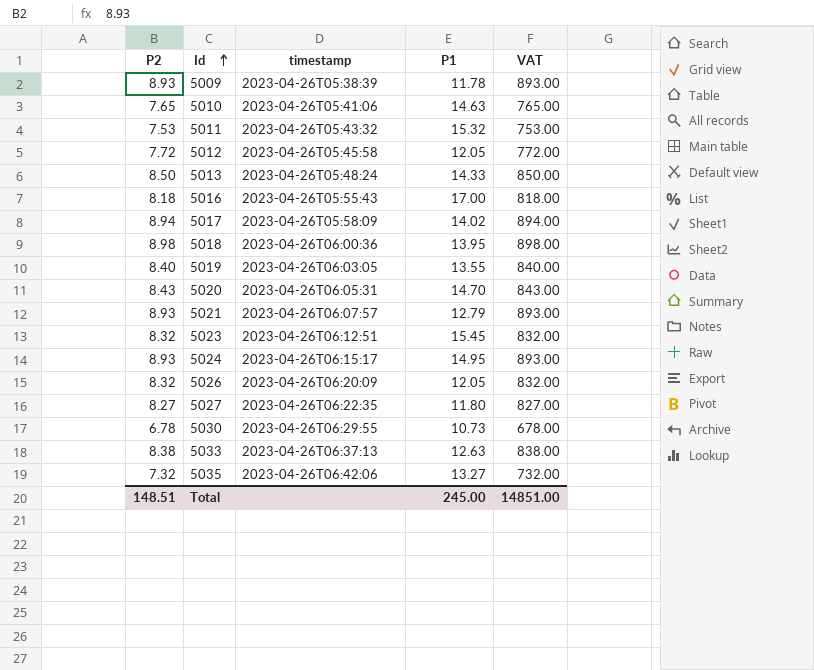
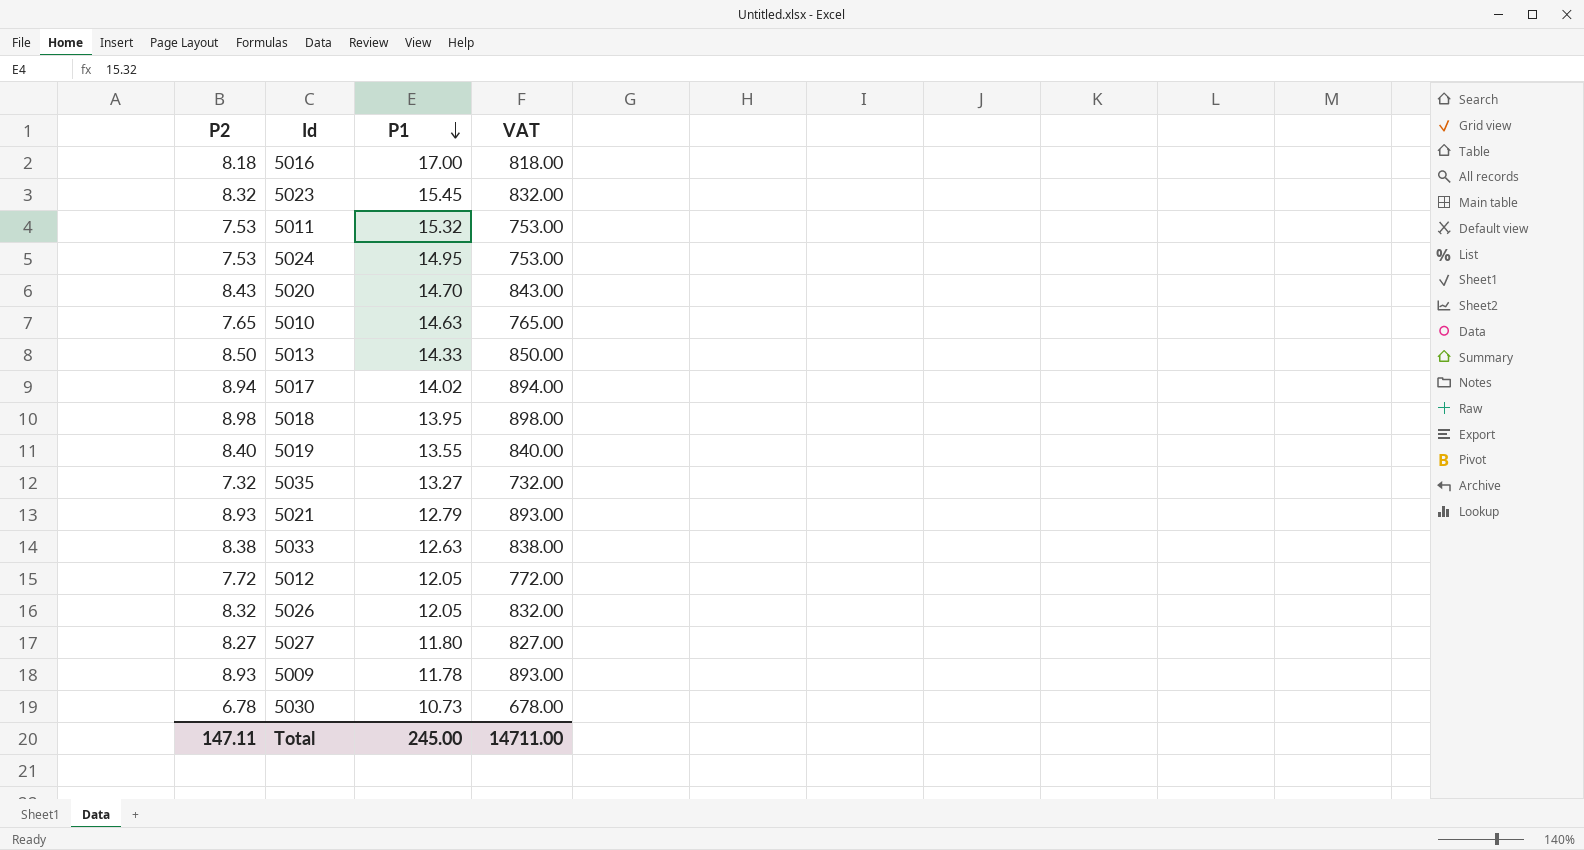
row order: Id ascending -> P1 descending
column timestamp | position: 3 -> none
5024 | P2: 8.93 -> 7.53
5024 | VAT: 893.00 -> 753.00
Total | P2: 148.51 -> 147.11
Total | VAT: 14851.00 -> 14711.00

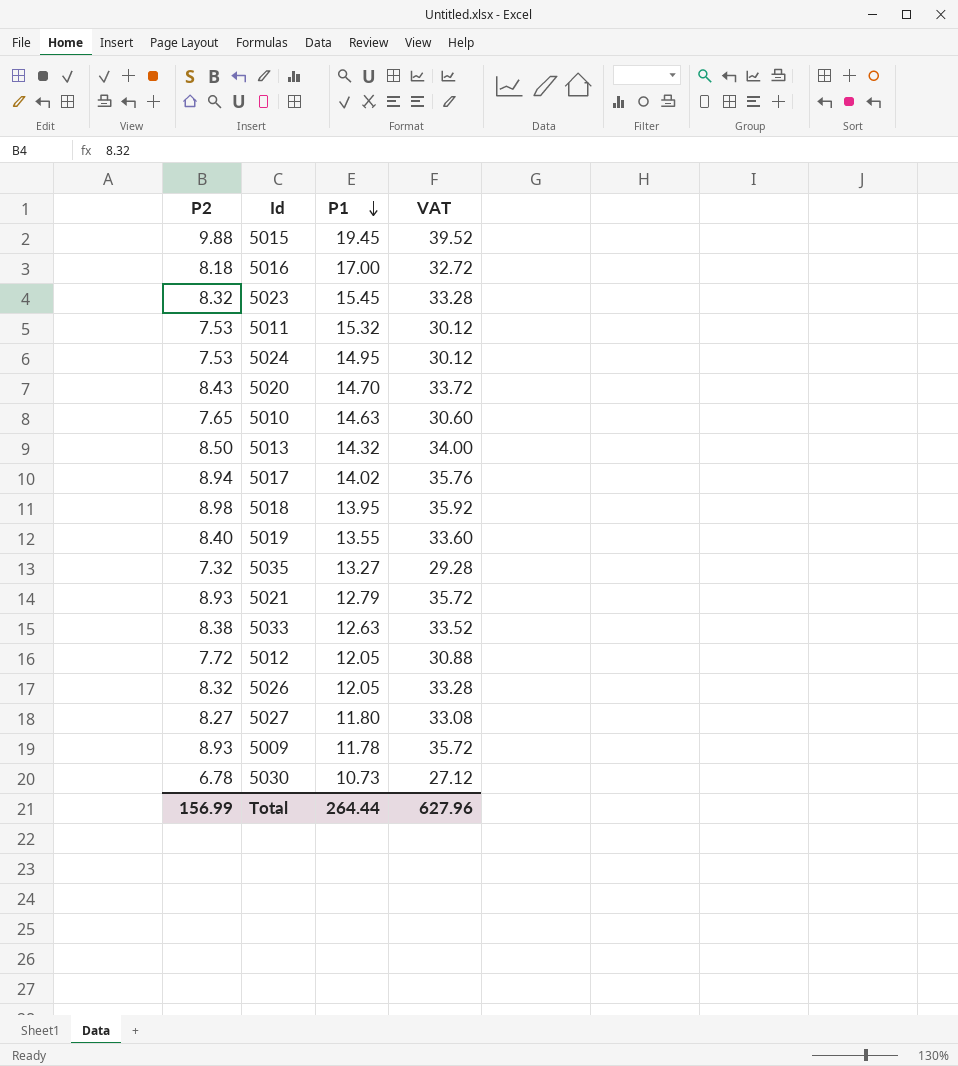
column VAT | formula: [P2] * 100 -> [P2] * 4
row 5015: none -> 9.88 | 19.45 | 39.52
5013 | P1: 14.33 -> 14.32
Total | P2: 147.11 -> 156.99
Total | P1: 245.00 -> 264.44
Total | VAT: 14711.00 -> 627.96

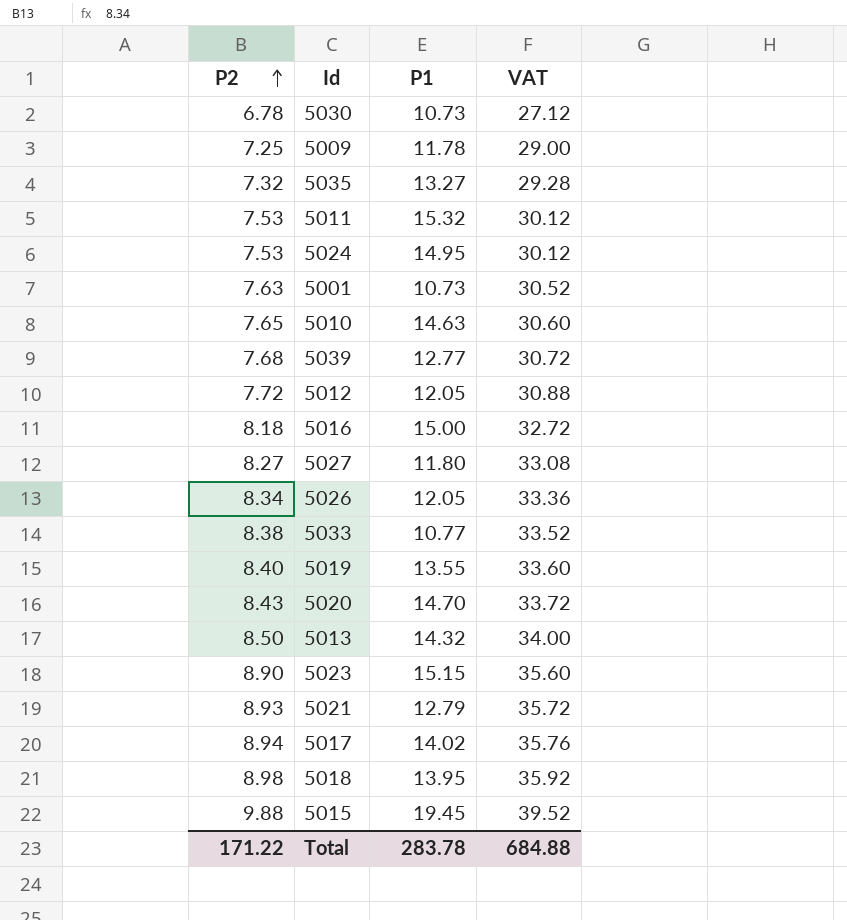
row order: P1 descending -> P2 ascending
5009 | P2: 8.93 -> 7.25
5009 | VAT: 35.72 -> 29.00
row 5001: none -> 7.63 | 10.73 | 30.52
row 5039: none -> 7.68 | 12.77 | 30.72
5016 | P1: 17.00 -> 15.00
5026 | P2: 8.32 -> 8.34
5026 | VAT: 33.28 -> 33.36
5033 | P1: 12.63 -> 10.77
5023 | P2: 8.32 -> 8.90
5023 | P1: 15.45 -> 15.15
5023 | VAT: 33.28 -> 35.60
Total | P2: 156.99 -> 171.22
Total | P1: 264.44 -> 283.78
Total | VAT: 627.96 -> 684.88

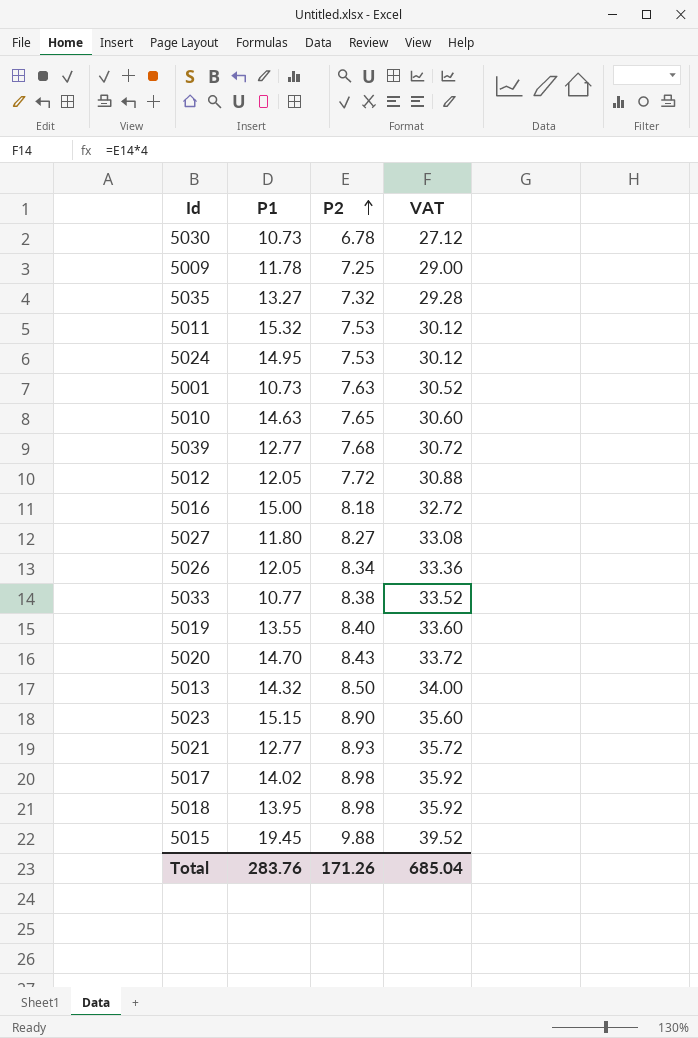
column P2 | position: 1 -> 3
5021 | P1: 12.79 -> 12.77
5017 | P2: 8.94 -> 8.98
5017 | VAT: 35.76 -> 35.92
Total | P1: 283.78 -> 283.76
Total | P2: 171.22 -> 171.26
Total | VAT: 684.88 -> 685.04

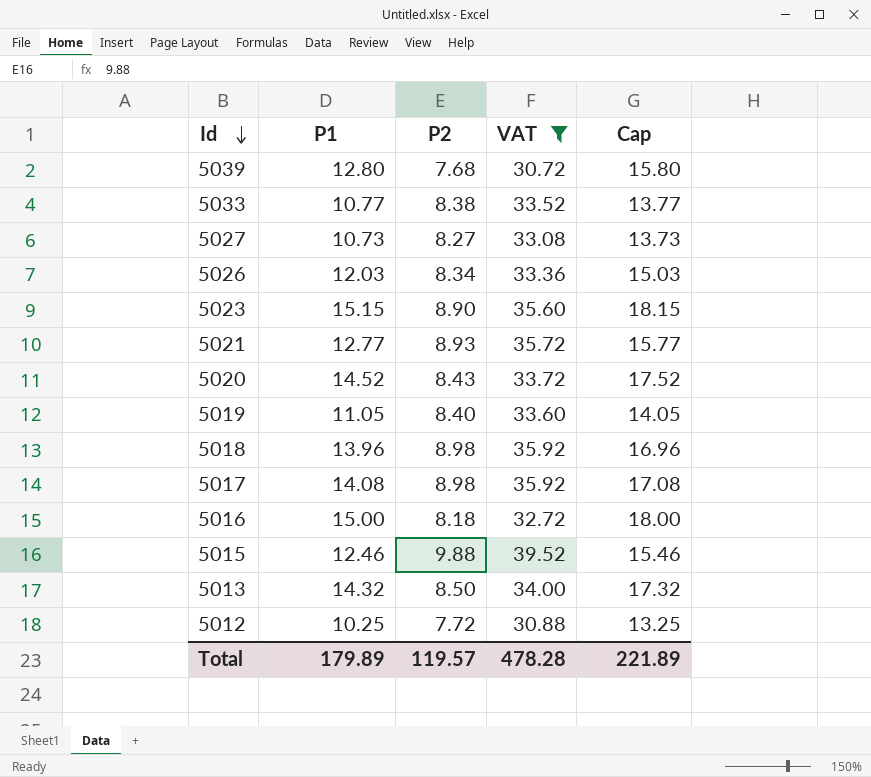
filter: none -> VAT >= 30.72
row order: P2 ascending -> Id descending
column Cap | formula: none -> [P1] + 3
5039 | P1: 12.77 -> 12.80
5027 | P1: 11.80 -> 10.73
5026 | P1: 12.05 -> 12.03
5020 | P1: 14.70 -> 14.52
5019 | P1: 13.55 -> 11.05
5018 | P1: 13.95 -> 13.96
5017 | P1: 14.02 -> 14.08
5015 | P1: 19.45 -> 12.46
5012 | P1: 12.05 -> 10.25
Total | P1: 283.76 -> 179.89
Total | P2: 171.26 -> 119.57
Total | VAT: 685.04 -> 478.28

